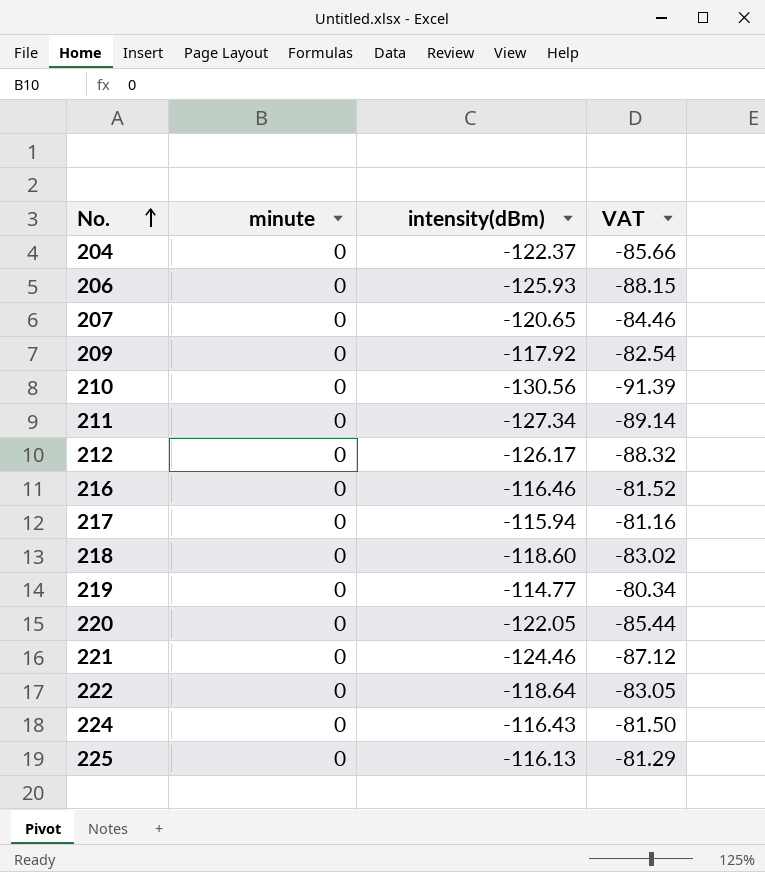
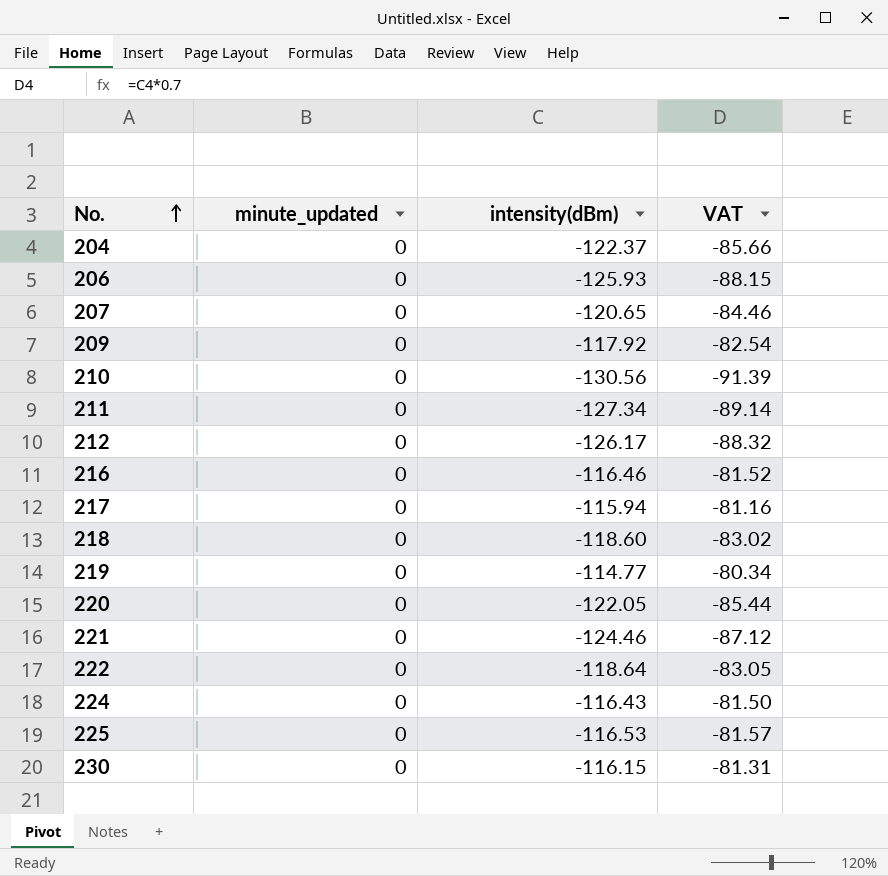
column name: minute -> minute_updated
225 | intensity(dBm): -116.13 -> -116.53
225 | VAT: -81.29 -> -81.57
row 230: none -> 0 | -116.15 | -81.31

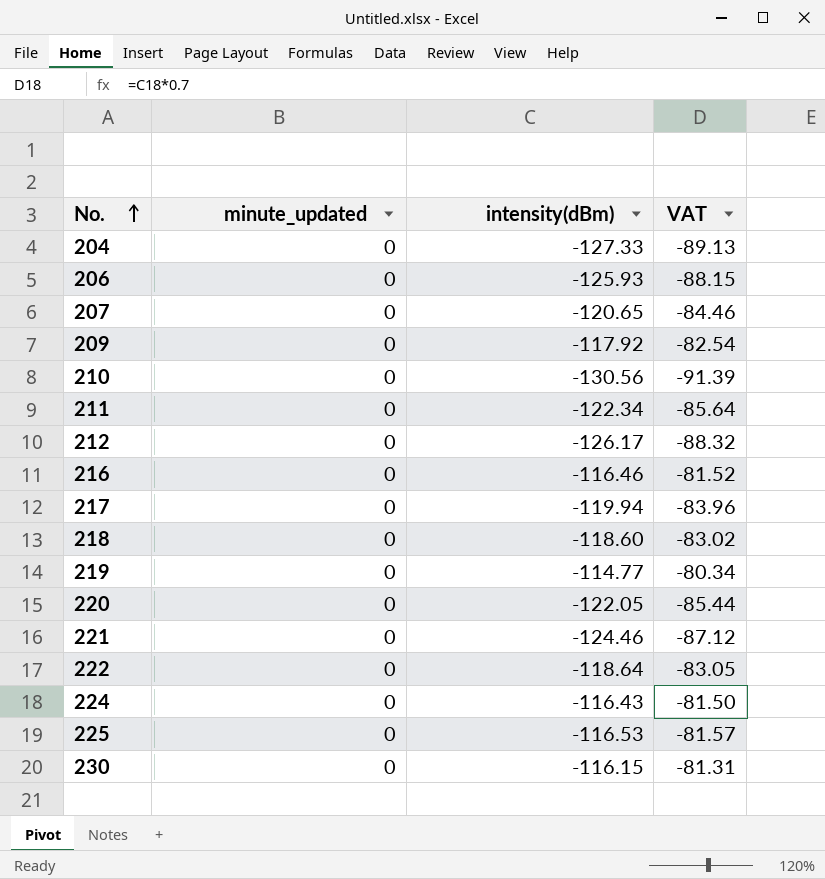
204 | intensity(dBm): -122.37 -> -127.33
204 | VAT: -85.66 -> -89.13
211 | intensity(dBm): -127.34 -> -122.34
211 | VAT: -89.14 -> -85.64
217 | intensity(dBm): -115.94 -> -119.94
217 | VAT: -81.16 -> -83.96

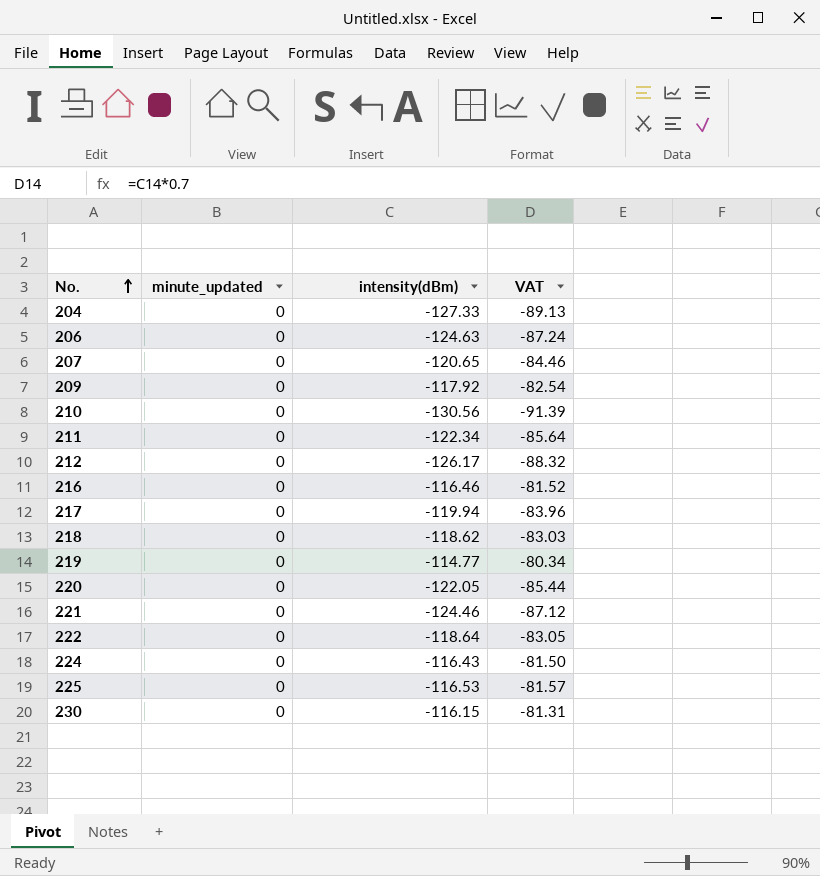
206 | intensity(dBm): -125.93 -> -124.63
206 | VAT: -88.15 -> -87.24
218 | intensity(dBm): -118.60 -> -118.62
218 | VAT: -83.02 -> -83.03

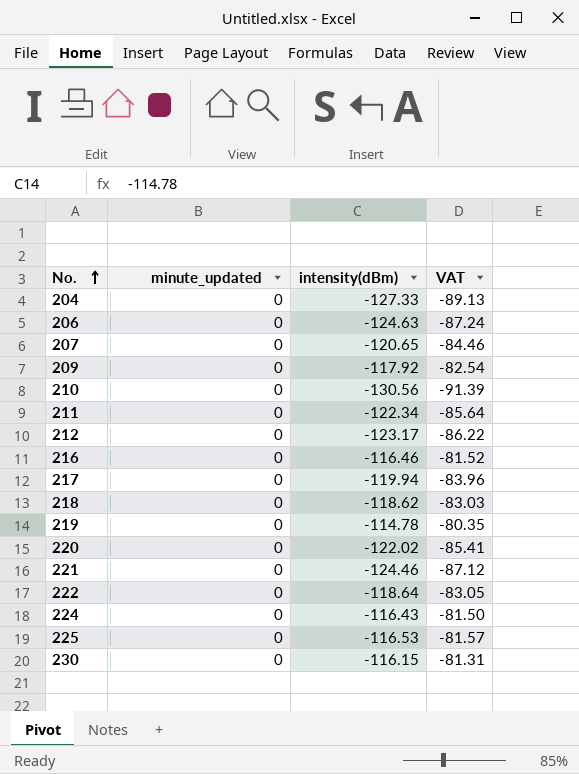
212 | intensity(dBm): -126.17 -> -123.17
212 | VAT: -88.32 -> -86.22
219 | intensity(dBm): -114.77 -> -114.78
219 | VAT: -80.34 -> -80.35
220 | intensity(dBm): -122.05 -> -122.02
220 | VAT: -85.44 -> -85.41

